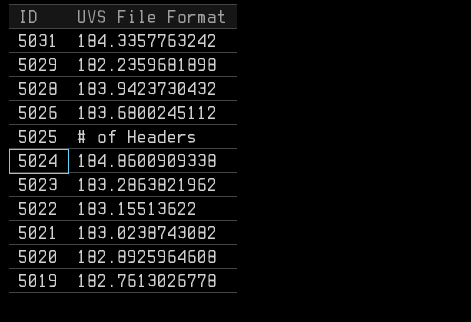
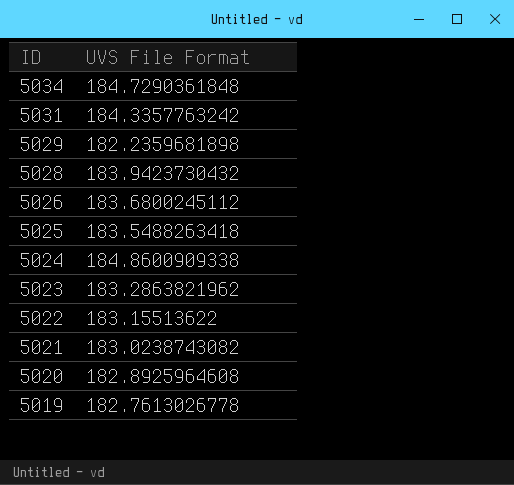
row 5034: none -> 184.7290361848
5025 | UVS File Format: # of Headers -> 183.5488263418

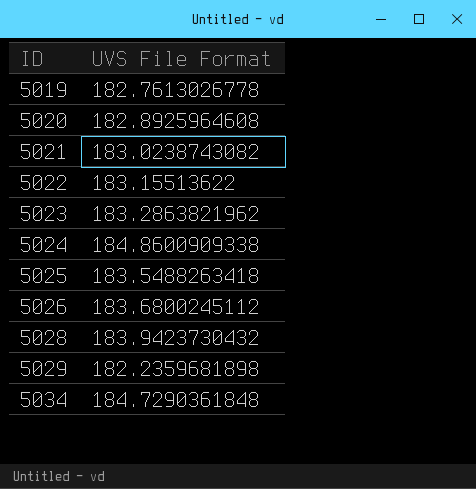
row order: ID descending -> ID ascending
row 5031: 184.3357763242 -> none

